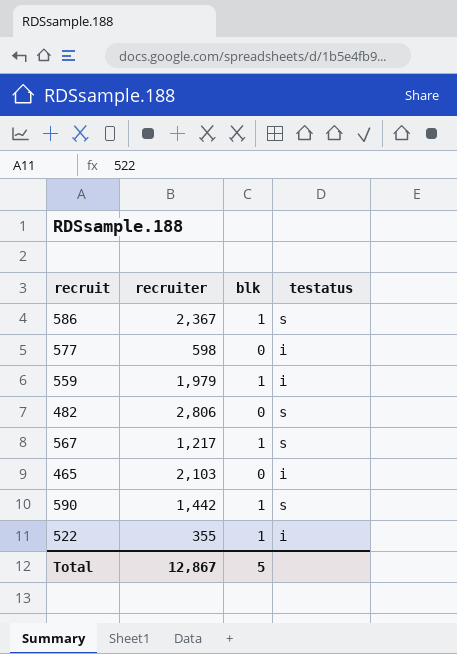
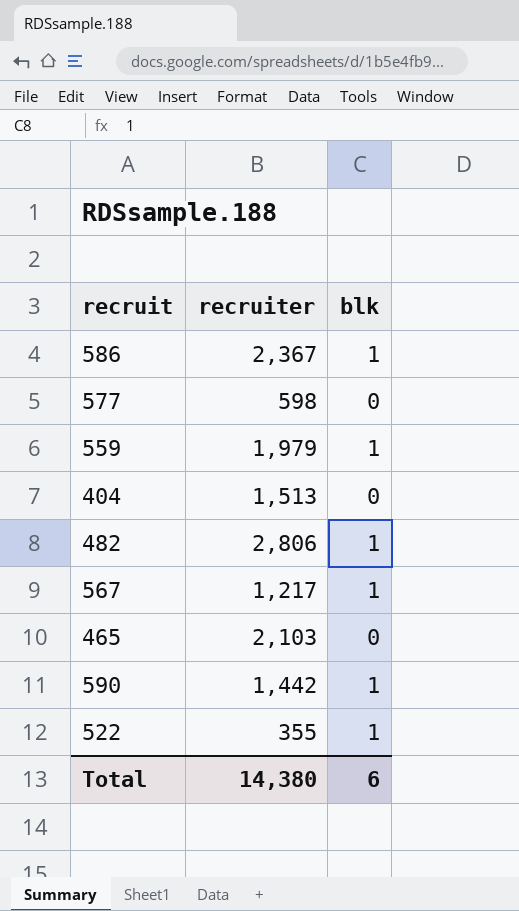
column testatus | position: 4 -> none
row 404: none -> 1,513 | 0
482 | blk: 0 -> 1
Total | recruiter: 12,867 -> 14,380
Total | blk: 5 -> 6

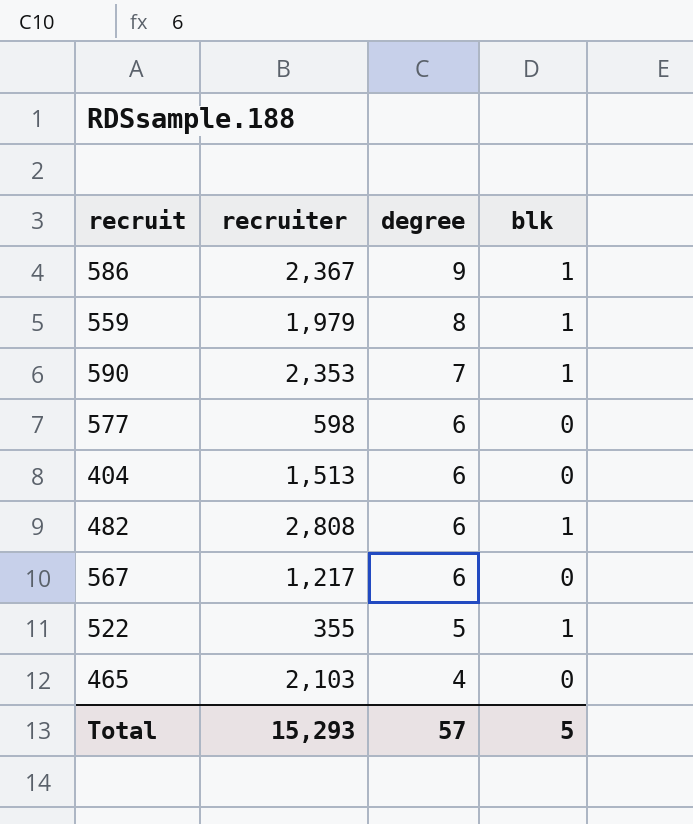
row order: none -> degree descending
column degree | position: none -> 3
590 | recruiter: 1,442 -> 2,353
482 | recruiter: 2,806 -> 2,808
567 | blk: 1 -> 0
Total | recruiter: 14,380 -> 15,293
Total | blk: 6 -> 5

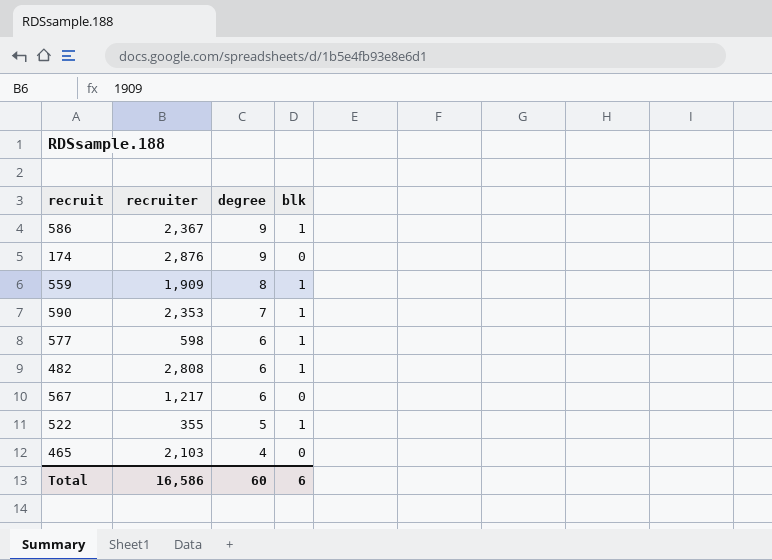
row 404: 1,513 | 6 | 0 -> none
row 174: none -> 2,876 | 9 | 0
559 | recruiter: 1,979 -> 1,909
577 | blk: 0 -> 1
Total | recruiter: 15,293 -> 16,586
Total | degree: 57 -> 60
Total | blk: 5 -> 6

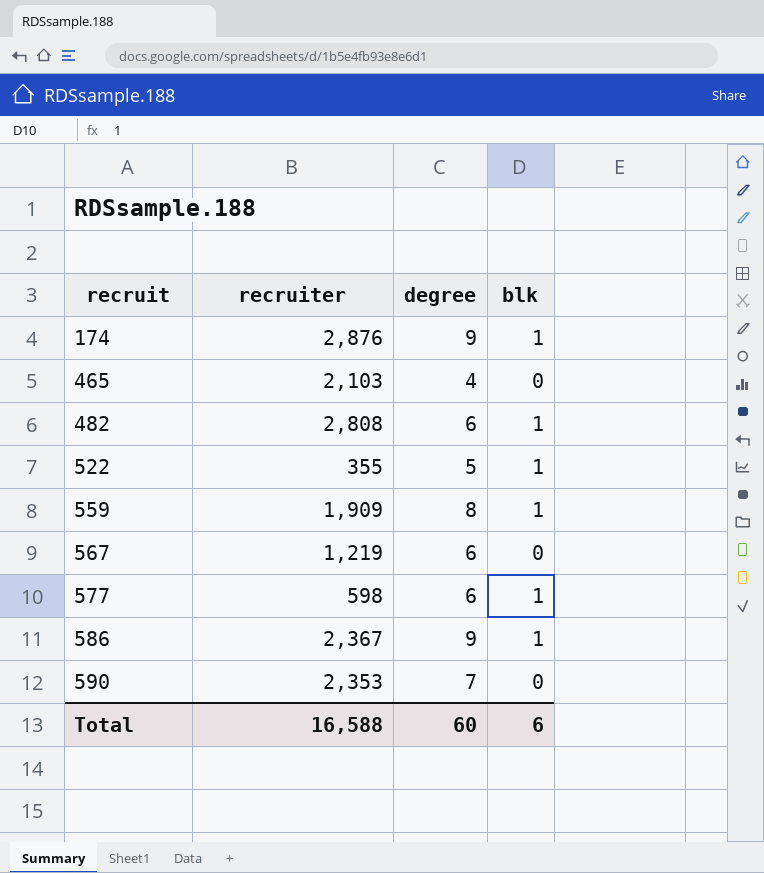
row order: degree descending -> recruit ascending
174 | blk: 0 -> 1
567 | recruiter: 1,217 -> 1,219
590 | blk: 1 -> 0
Total | recruiter: 16,586 -> 16,588

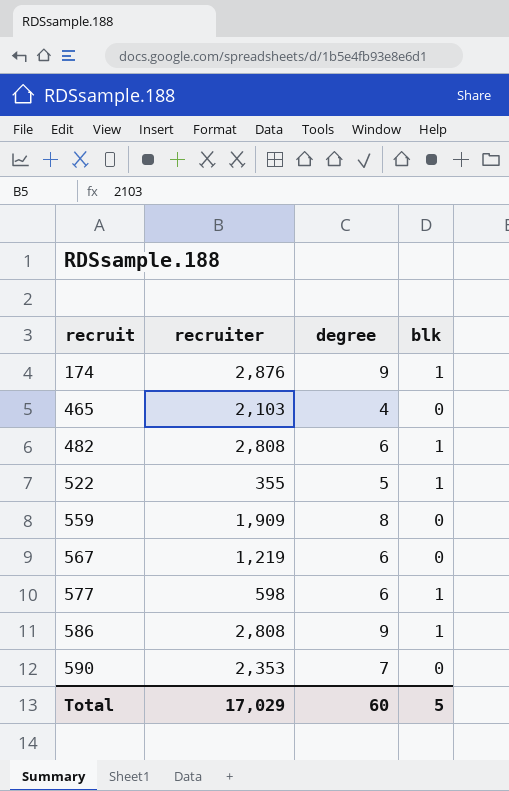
559 | blk: 1 -> 0
586 | recruiter: 2,367 -> 2,808
Total | recruiter: 16,588 -> 17,029
Total | blk: 6 -> 5

